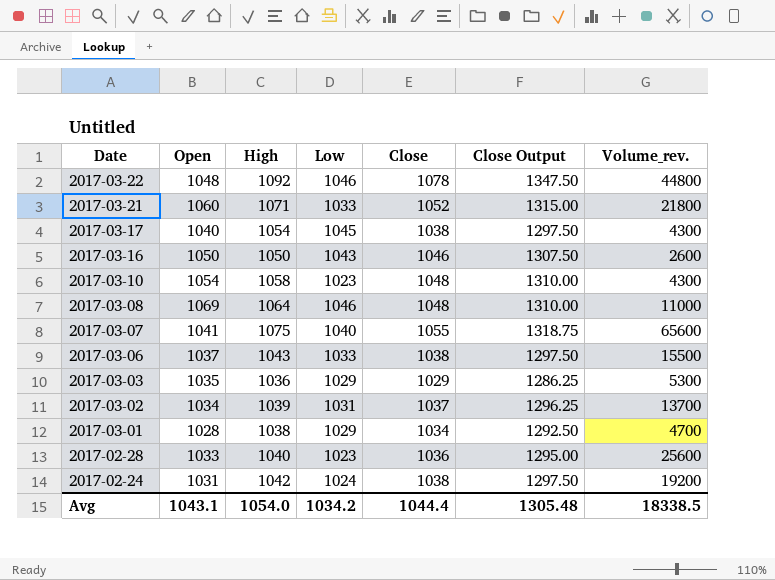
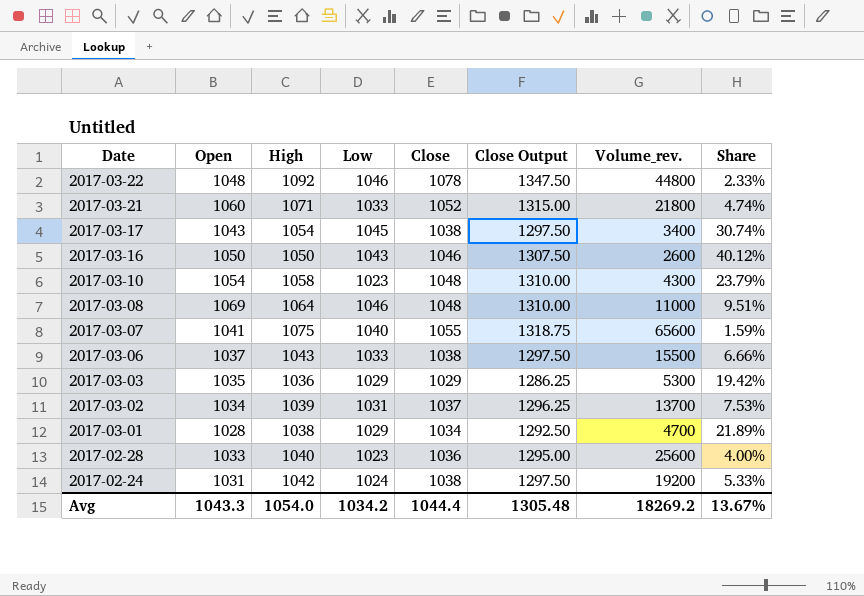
column Share | formula: none -> [Low] / [Volume_rev.]
2017-03-17 | Open: 1040 -> 1043
2017-03-17 | Volume_rev.: 4300 -> 3400
Avg | Open: 1043.1 -> 1043.3
Avg | Volume_rev.: 18338.5 -> 18269.2

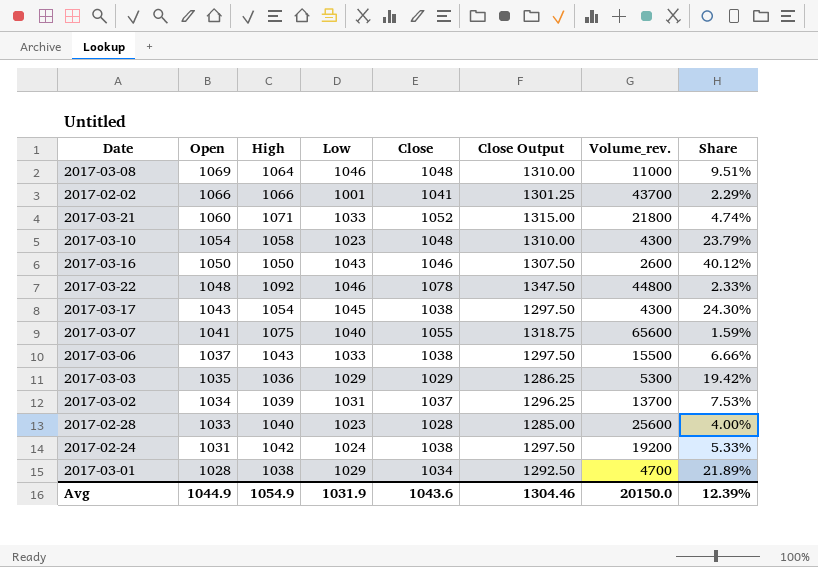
row order: Date descending -> Open descending
row 2017-02-02: none -> 1066 | 1066 | 1001 | 1041 | 1301.25 | 43700 | 2.29%
2017-03-17 | Volume_rev.: 3400 -> 4300
2017-03-17 | Share: 30.74% -> 24.30%
2017-02-28 | Close: 1036 -> 1028
2017-02-28 | Close Output: 1295.00 -> 1285.00
Avg | Open: 1043.3 -> 1044.9
Avg | High: 1054.0 -> 1054.9
Avg | Low: 1034.2 -> 1031.9
Avg | Close: 1044.4 -> 1043.6
Avg | Close Output: 1305.48 -> 1304.46
Avg | Volume_rev.: 18269.2 -> 20150.0
Avg | Share: 13.67% -> 12.39%

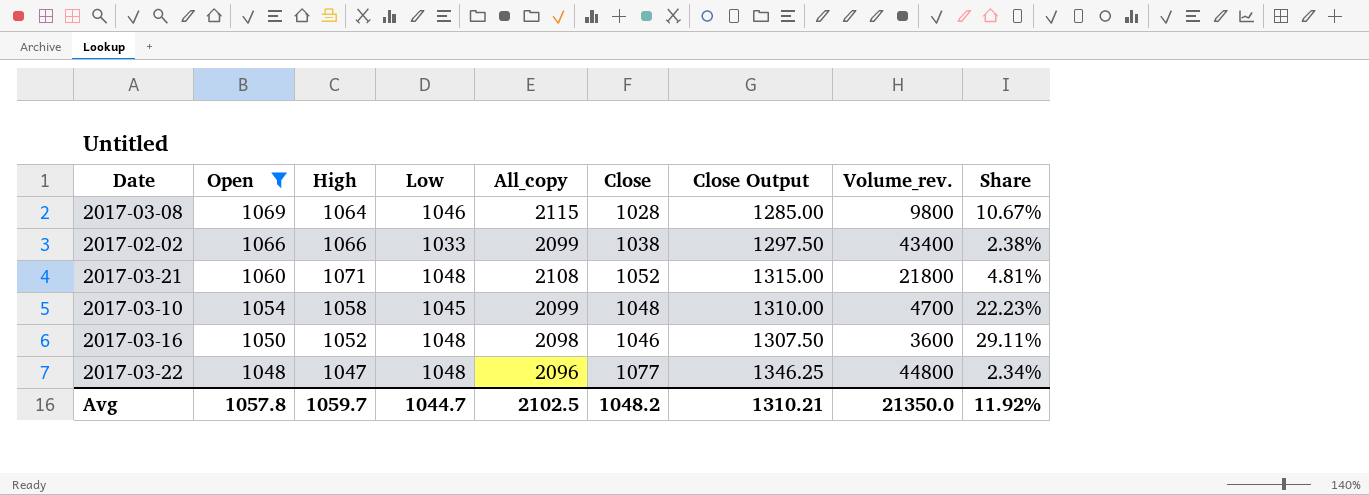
filter: none -> Open >= 1048
column All_copy | formula: none -> [Open] + [Low]
2017-03-08 | Close: 1048 -> 1028
2017-03-08 | Close Output: 1310.00 -> 1285.00
2017-03-08 | Volume_rev.: 11000 -> 9800
2017-03-08 | Share: 9.51% -> 10.67%
2017-02-02 | Low: 1001 -> 1033
2017-02-02 | Close: 1041 -> 1038
2017-02-02 | Close Output: 1301.25 -> 1297.50
2017-02-02 | Volume_rev.: 43700 -> 43400
2017-02-02 | Share: 2.29% -> 2.38%
2017-03-21 | Low: 1033 -> 1048
2017-03-21 | Share: 4.74% -> 4.81%
2017-03-10 | Low: 1023 -> 1045
2017-03-10 | Volume_rev.: 4300 -> 4700
2017-03-10 | Share: 23.79% -> 22.23%
2017-03-16 | High: 1050 -> 1052
2017-03-16 | Low: 1043 -> 1048
2017-03-16 | Volume_rev.: 2600 -> 3600
2017-03-16 | Share: 40.12% -> 29.11%
2017-03-22 | High: 1092 -> 1047
2017-03-22 | Low: 1046 -> 1048
2017-03-22 | Close: 1078 -> 1077
2017-03-22 | Close Output: 1347.50 -> 1346.25
2017-03-22 | Share: 2.33% -> 2.34%
Avg | Open: 1044.9 -> 1057.8
Avg | High: 1054.9 -> 1059.7
Avg | Low: 1031.9 -> 1044.7
Avg | Close: 1043.6 -> 1048.2
Avg | Close Output: 1304.46 -> 1310.21
Avg | Volume_rev.: 20150.0 -> 21350.0
Avg | Share: 12.39% -> 11.92%

